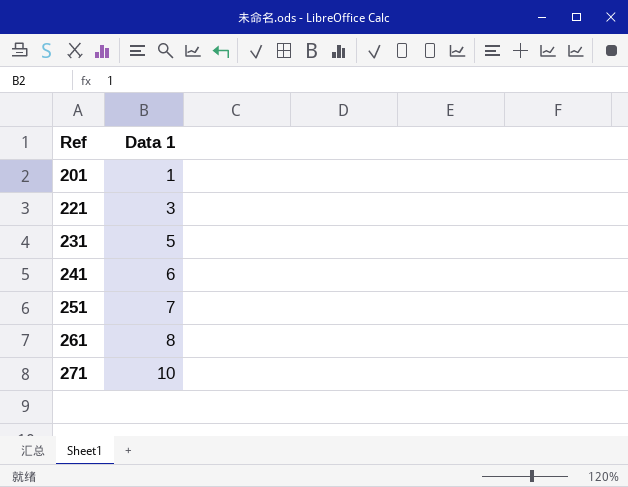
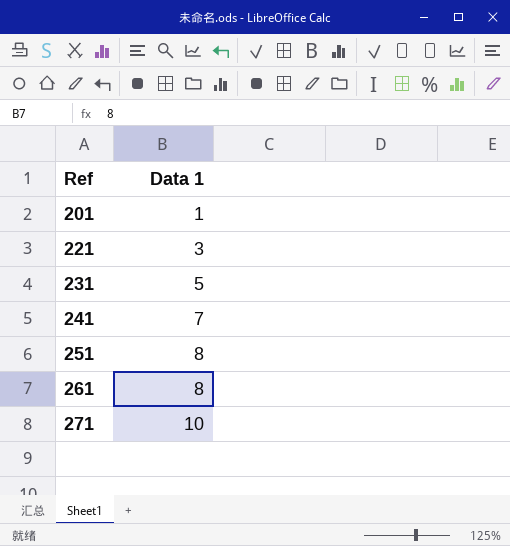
241 | Data 1: 6 -> 7
251 | Data 1: 7 -> 8

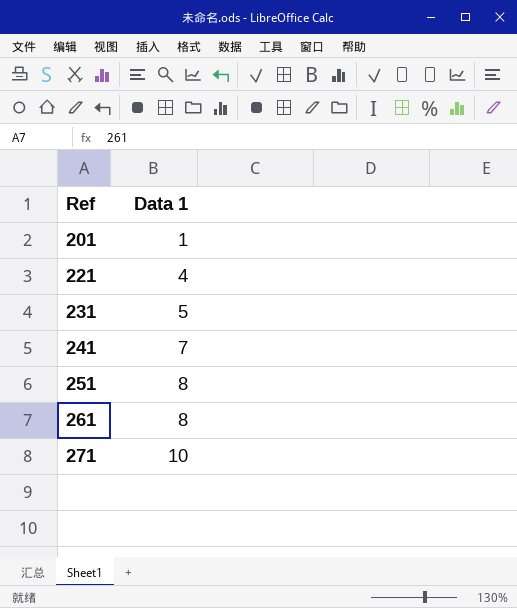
221 | Data 1: 3 -> 4

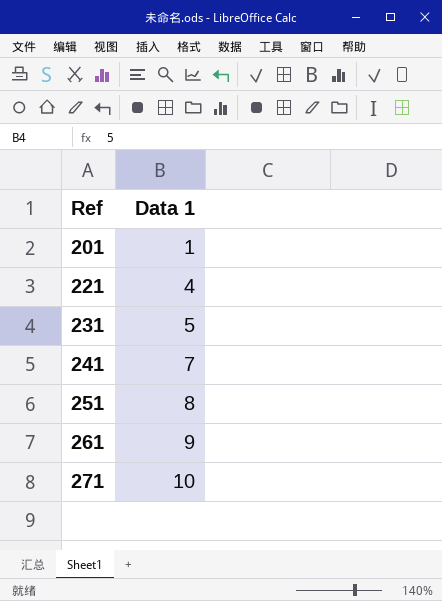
261 | Data 1: 8 -> 9

